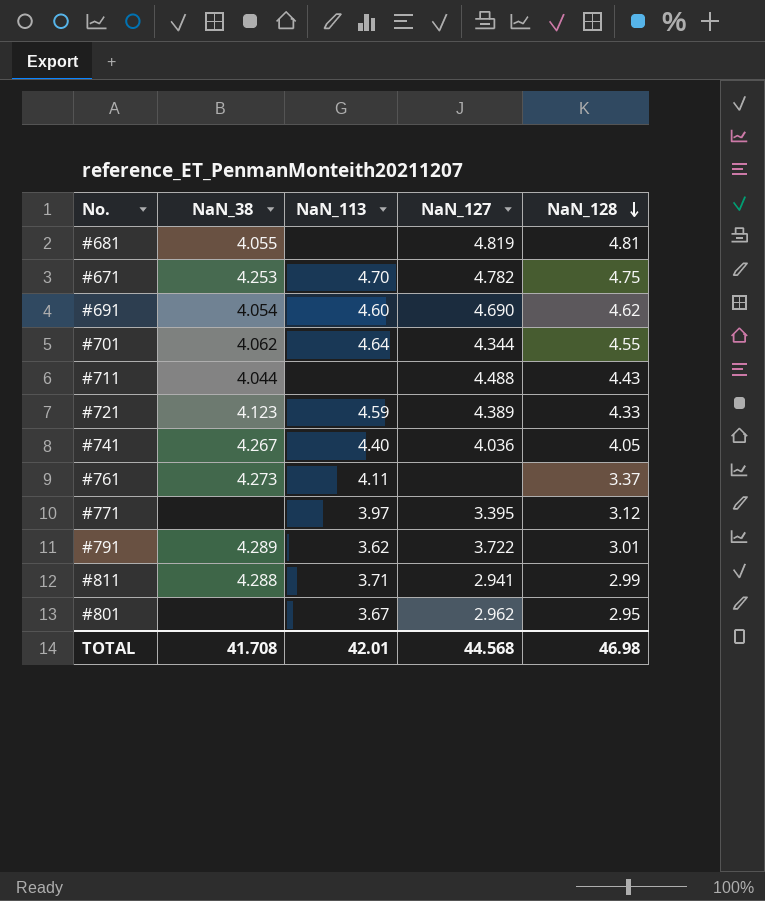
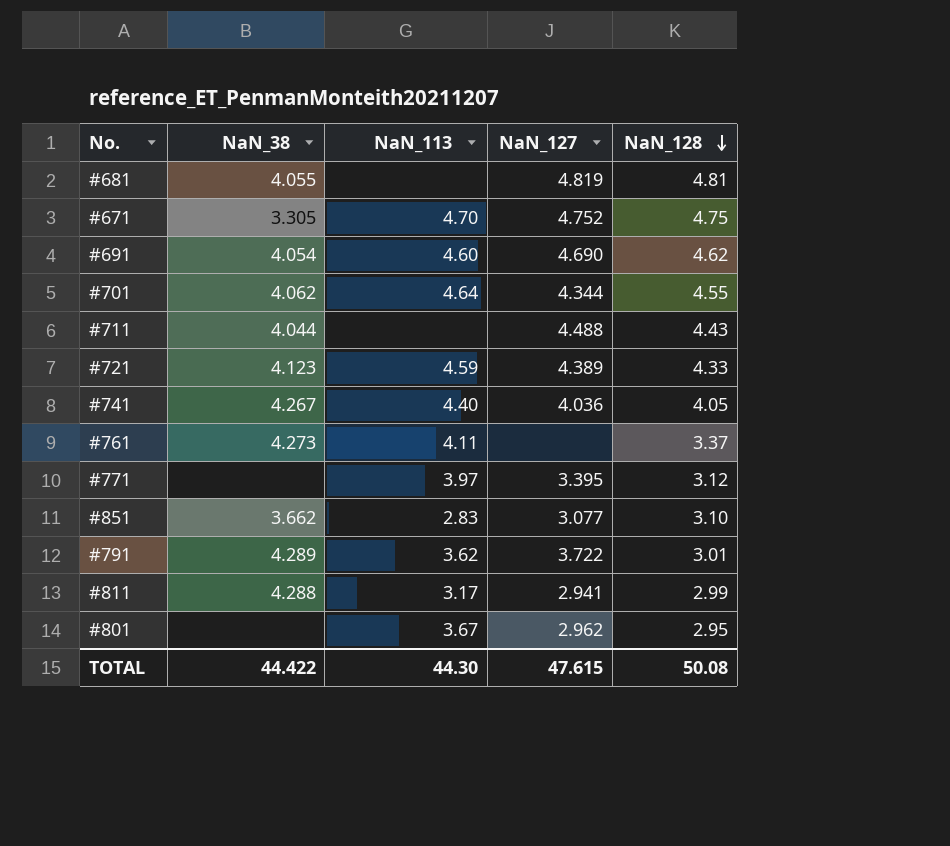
#671 | NaN_38: 4.253 -> 3.305
#671 | NaN_127: 4.782 -> 4.752
row #851: none -> 3.662 | 2.83 | 3.077 | 3.10
#811 | NaN_113: 3.71 -> 3.17
TOTAL | NaN_38: 41.708 -> 44.422
TOTAL | NaN_113: 42.01 -> 44.30
TOTAL | NaN_127: 44.568 -> 47.615
TOTAL | NaN_128: 46.98 -> 50.08

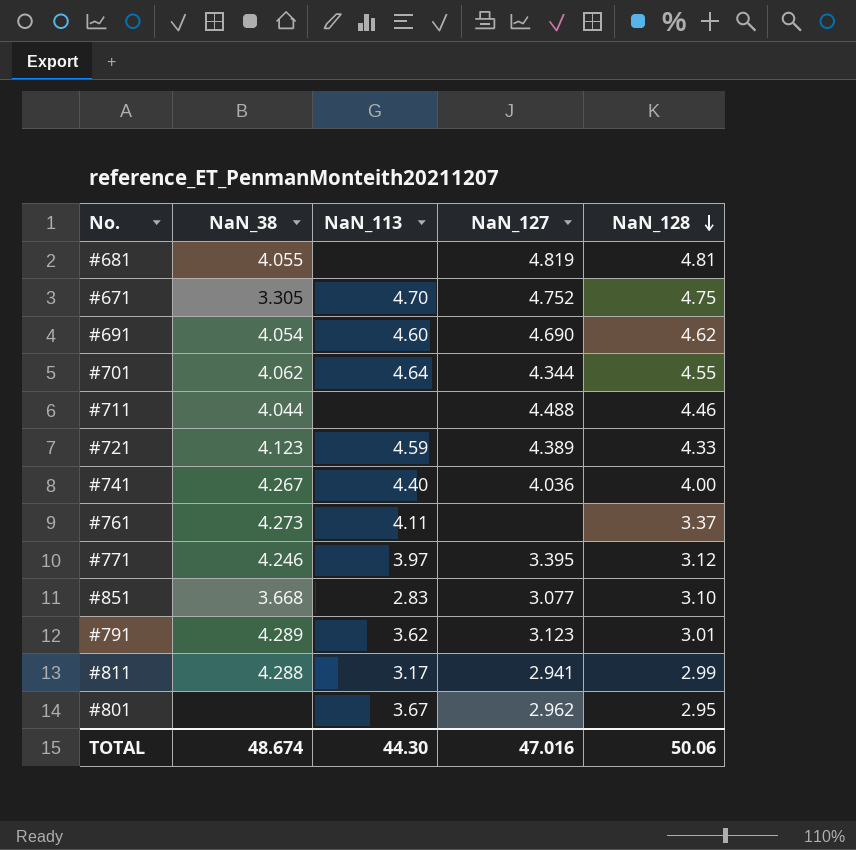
#711 | NaN_128: 4.43 -> 4.46
#741 | NaN_128: 4.05 -> 4.00
#771 | NaN_38: none -> 4.246
#851 | NaN_38: 3.662 -> 3.668
#791 | NaN_127: 3.722 -> 3.123
TOTAL | NaN_38: 44.422 -> 48.674
TOTAL | NaN_127: 47.615 -> 47.016
TOTAL | NaN_128: 50.08 -> 50.06

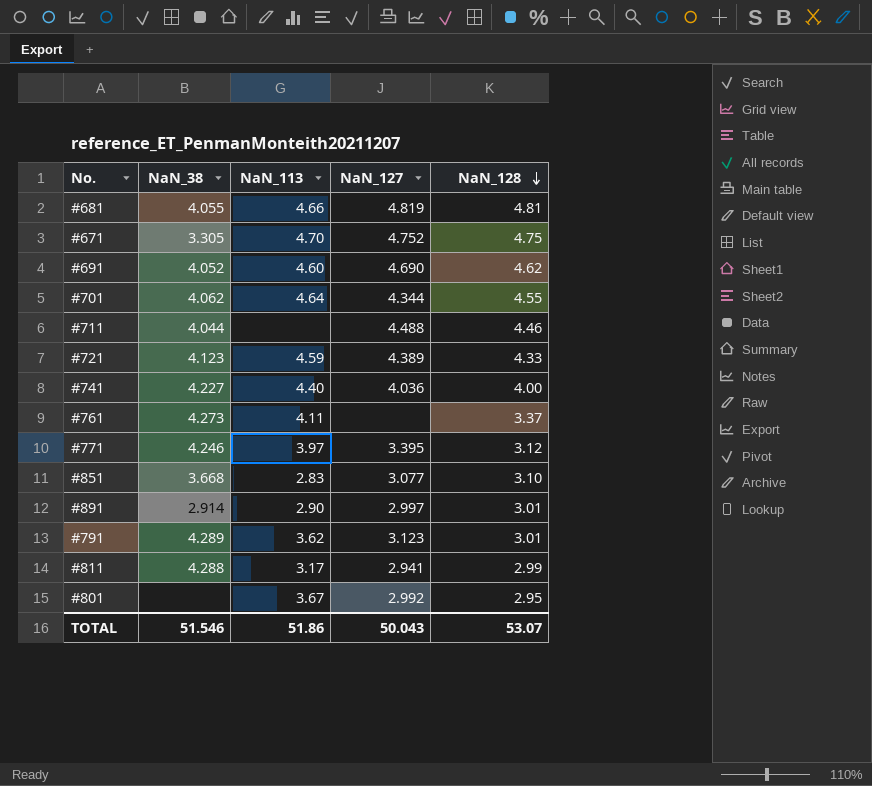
#681 | NaN_113: none -> 4.66
#691 | NaN_38: 4.054 -> 4.052
#741 | NaN_38: 4.267 -> 4.227
row #891: none -> 2.914 | 2.90 | 2.997 | 3.01
#801 | NaN_127: 2.962 -> 2.992
TOTAL | NaN_38: 48.674 -> 51.546
TOTAL | NaN_113: 44.30 -> 51.86
TOTAL | NaN_127: 47.016 -> 50.043
TOTAL | NaN_128: 50.06 -> 53.07

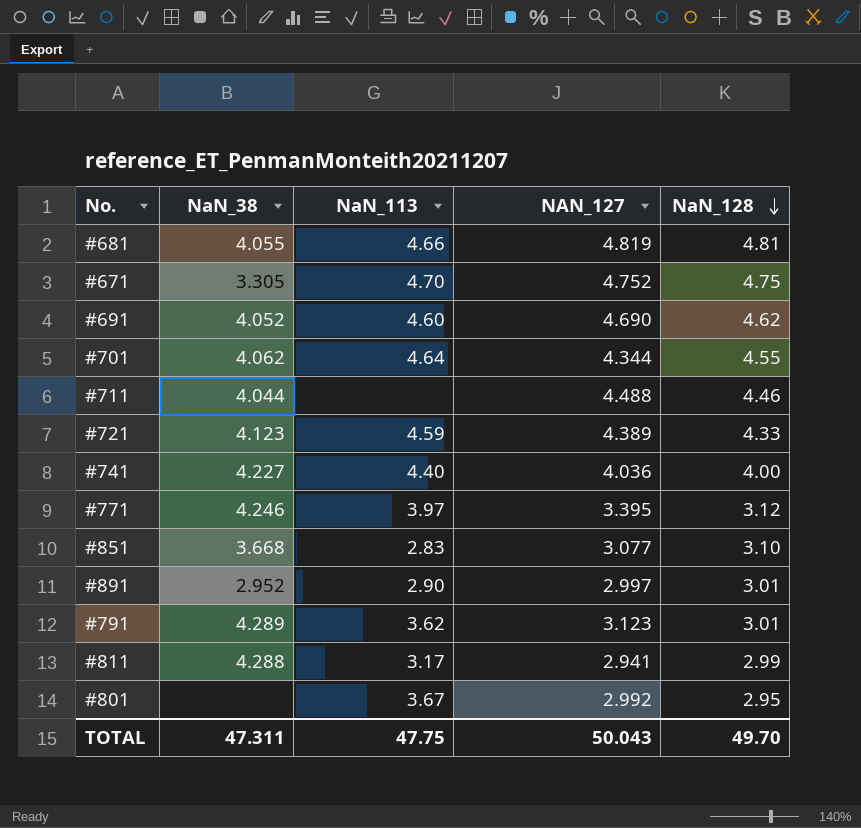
column name: NaN_127 -> NAN_127
row #761: 4.273 | 4.11 | none | 3.37 -> none
#891 | NaN_38: 2.914 -> 2.952
TOTAL | NaN_38: 51.546 -> 47.311
TOTAL | NaN_113: 51.86 -> 47.75
TOTAL | NaN_128: 53.07 -> 49.70

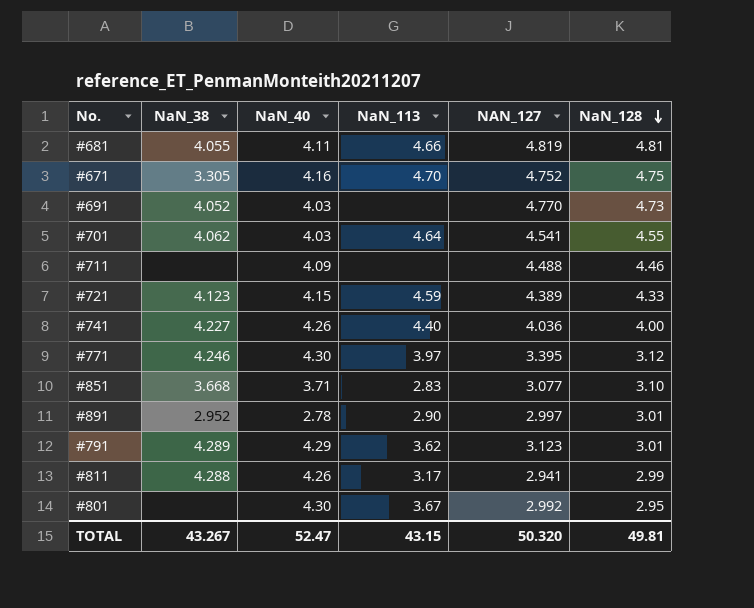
column NaN_40 | position: none -> 3
#691 | NaN_113: 4.60 -> none
#691 | NAN_127: 4.690 -> 4.770
#691 | NaN_128: 4.62 -> 4.73
#701 | NAN_127: 4.344 -> 4.541
#711 | NaN_38: 4.044 -> none
TOTAL | NaN_38: 47.311 -> 43.267
TOTAL | NaN_113: 47.75 -> 43.15
TOTAL | NAN_127: 50.043 -> 50.320
TOTAL | NaN_128: 49.70 -> 49.81

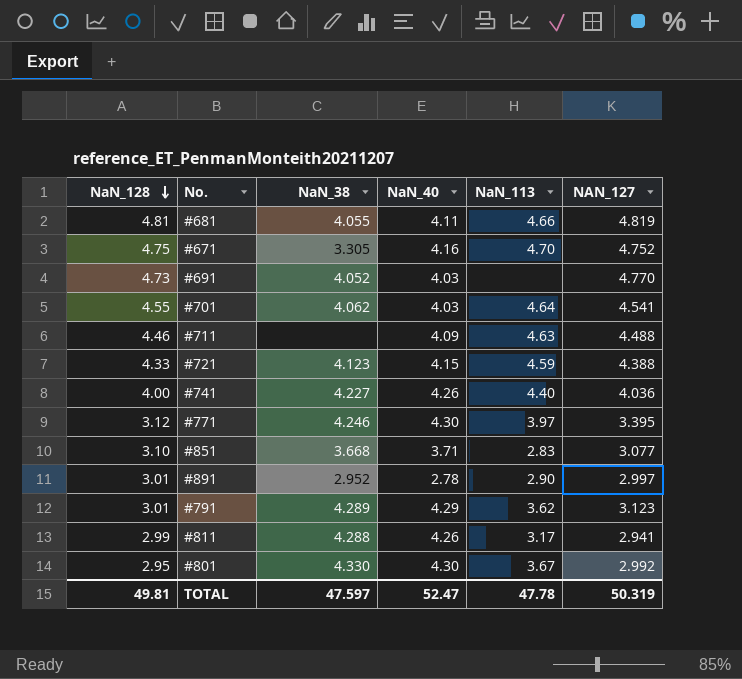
column NaN_128 | position: 6 -> 1
#711 | NaN_113: none -> 4.63
#721 | NAN_127: 4.389 -> 4.388
#801 | NaN_38: none -> 4.330
TOTAL | NaN_38: 43.267 -> 47.597
TOTAL | NaN_113: 43.15 -> 47.78
TOTAL | NAN_127: 50.320 -> 50.319

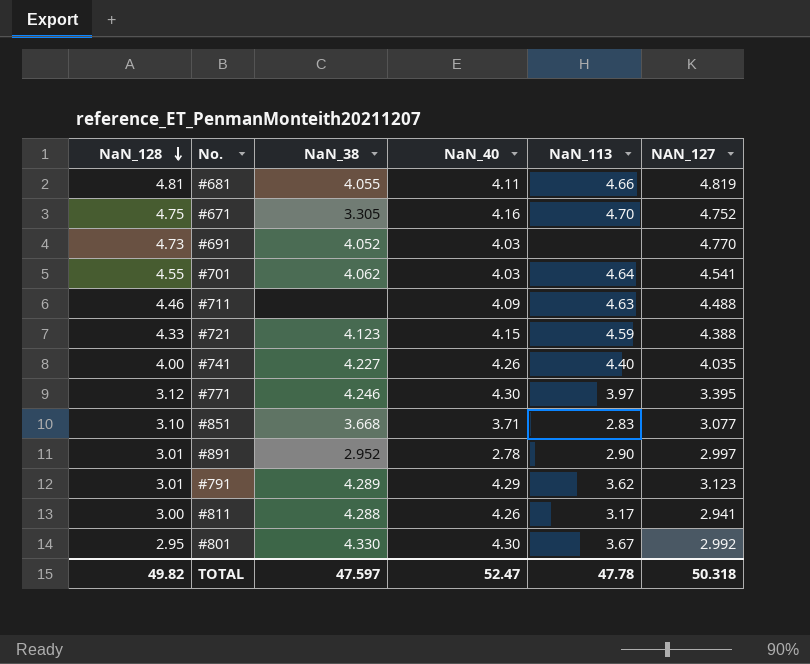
#741 | NAN_127: 4.036 -> 4.035
#811 | NaN_128: 2.99 -> 3.00
TOTAL | NaN_128: 49.81 -> 49.82
TOTAL | NAN_127: 50.319 -> 50.318

